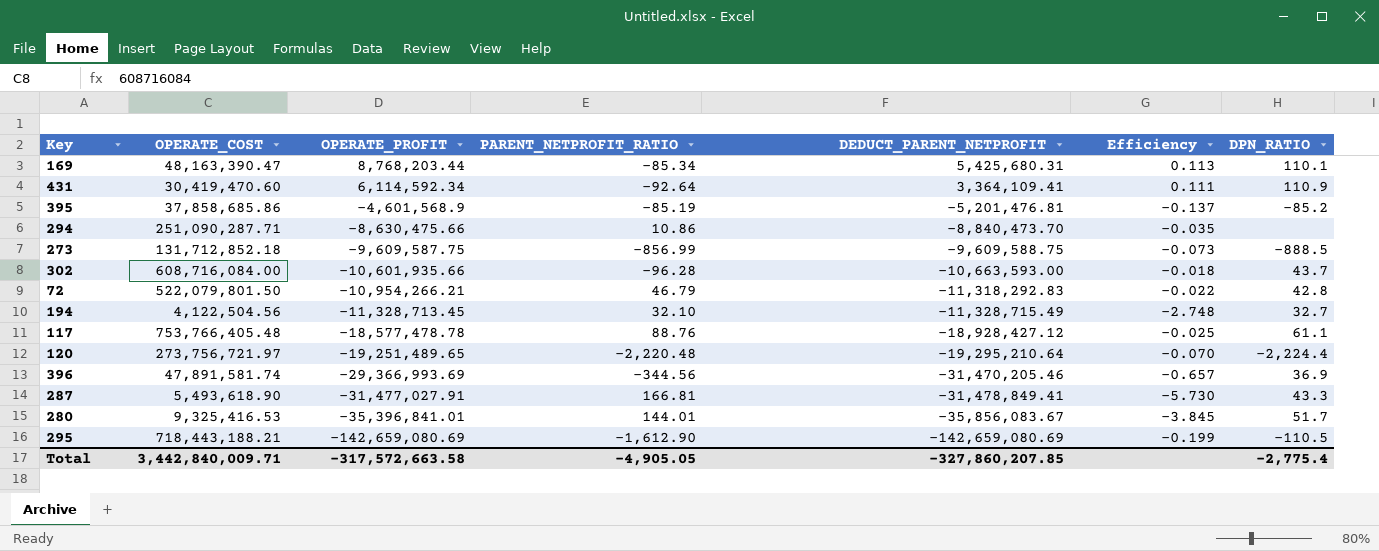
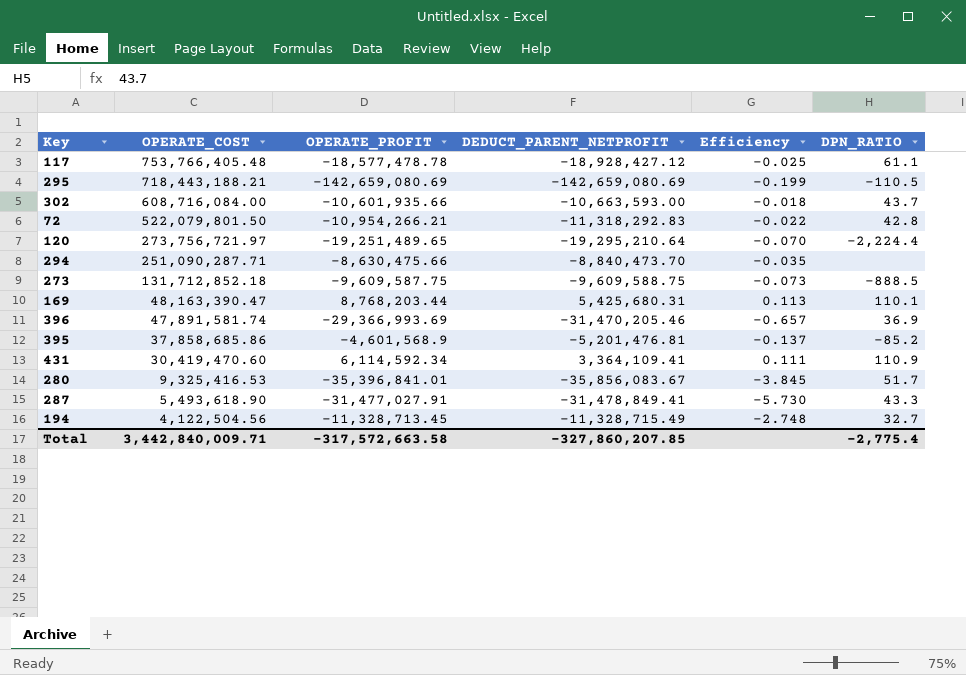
row order: OPERATE_PROFIT descending -> OPERATE_COST descending
column PARENT_NETPROFIT_RATIO | position: 4 -> none

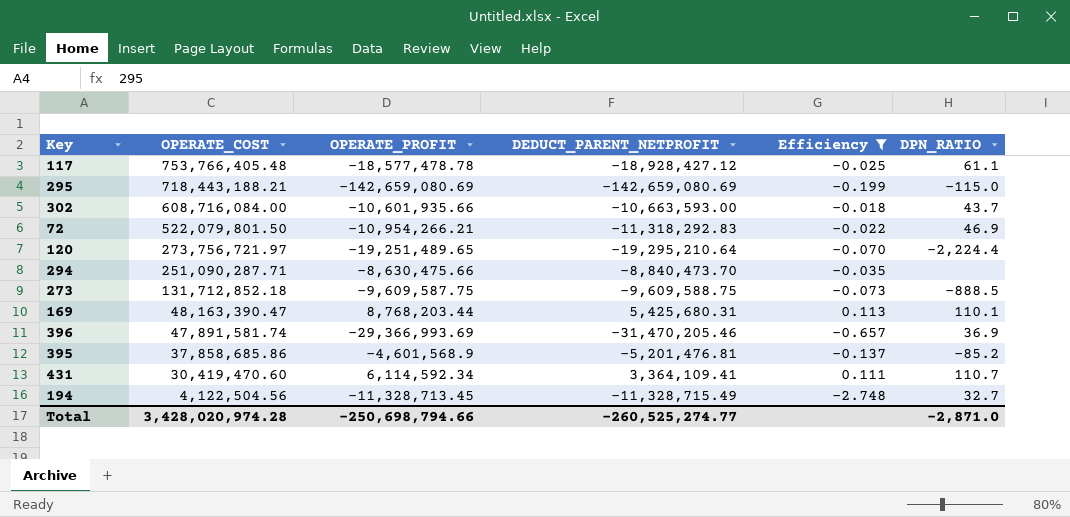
filter: none -> Efficiency >= -2.748
295 | DPN_RATIO: -110.5 -> -115.0
72 | DPN_RATIO: 42.8 -> 46.9
431 | DPN_RATIO: 110.9 -> 110.7
Total | OPERATE_COST: 3,442,840,009.71 -> 3,428,020,974.28
Total | OPERATE_PROFIT: -317,572,663.58 -> -250,698,794.66
Total | DEDUCT_PARENT_NETPROFIT: -327,860,207.85 -> -260,525,274.77
Total | DPN_RATIO: -2,775.4 -> -2,871.0

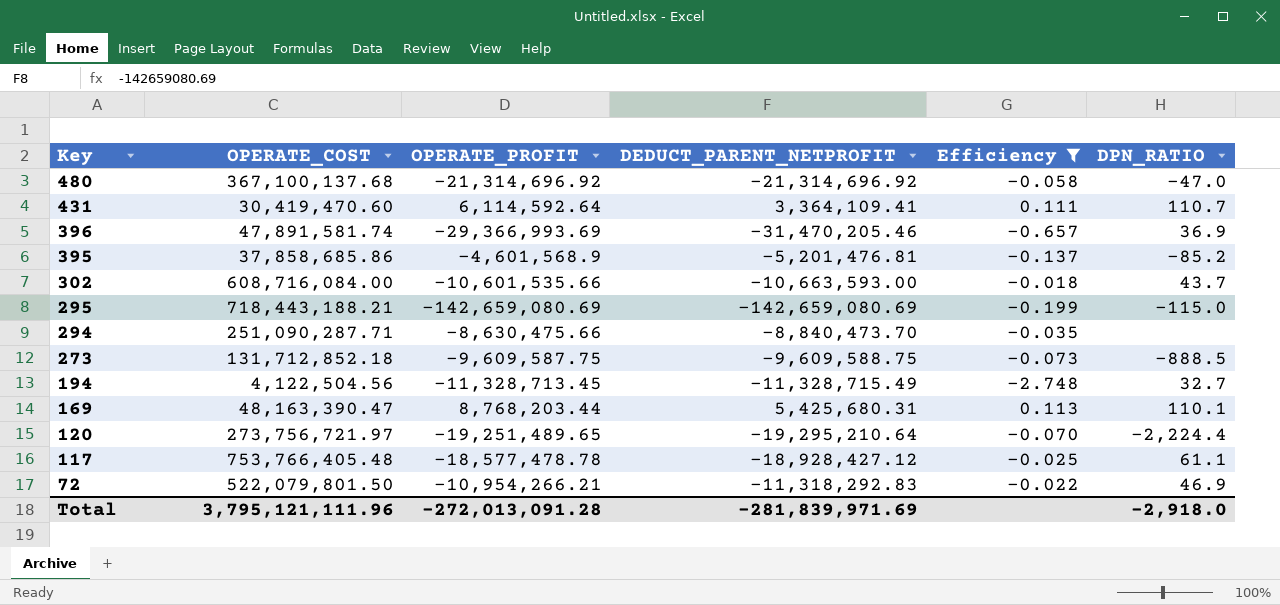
row order: OPERATE_COST descending -> Key descending
row 480: none -> 367,100,137.68 | -21,314,696.92 | -21,314,696.92 | -0.058 | -47.0
431 | OPERATE_PROFIT: 6,114,592.34 -> 6,114,592.64
302 | OPERATE_PROFIT: -10,601,935.66 -> -10,601,535.66
Total | OPERATE_COST: 3,428,020,974.28 -> 3,795,121,111.96
Total | OPERATE_PROFIT: -250,698,794.66 -> -272,013,091.28
Total | DEDUCT_PARENT_NETPROFIT: -260,525,274.77 -> -281,839,971.69
Total | DPN_RATIO: -2,871.0 -> -2,918.0

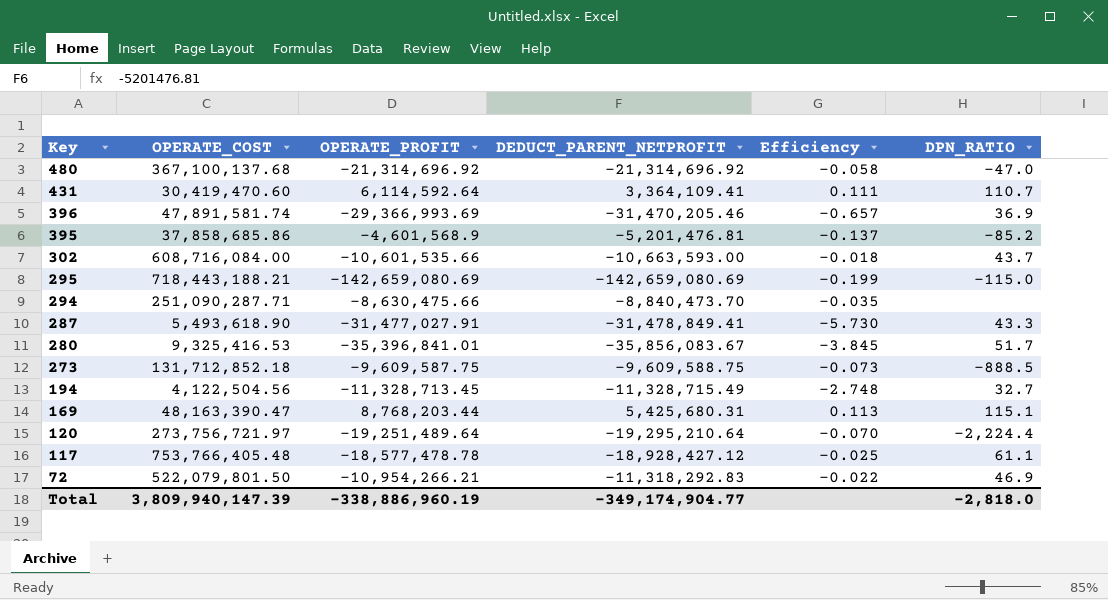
filter: Efficiency >= -2.748 -> none
169 | DPN_RATIO: 110.1 -> 115.1
120 | OPERATE_PROFIT: -19,251,489.65 -> -19,251,489.64
Total | OPERATE_COST: 3,795,121,111.96 -> 3,809,940,147.39
Total | OPERATE_PROFIT: -272,013,091.28 -> -338,886,960.19
Total | DEDUCT_PARENT_NETPROFIT: -281,839,971.69 -> -349,174,904.77
Total | DPN_RATIO: -2,918.0 -> -2,818.0

